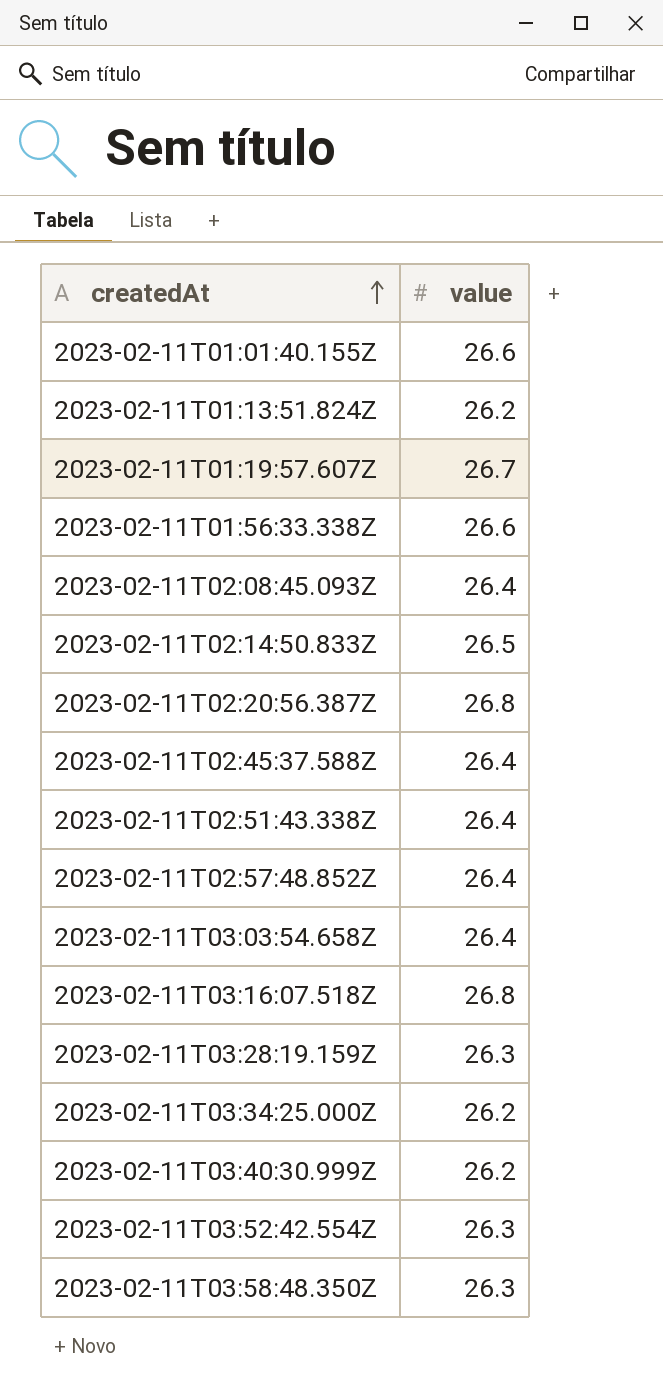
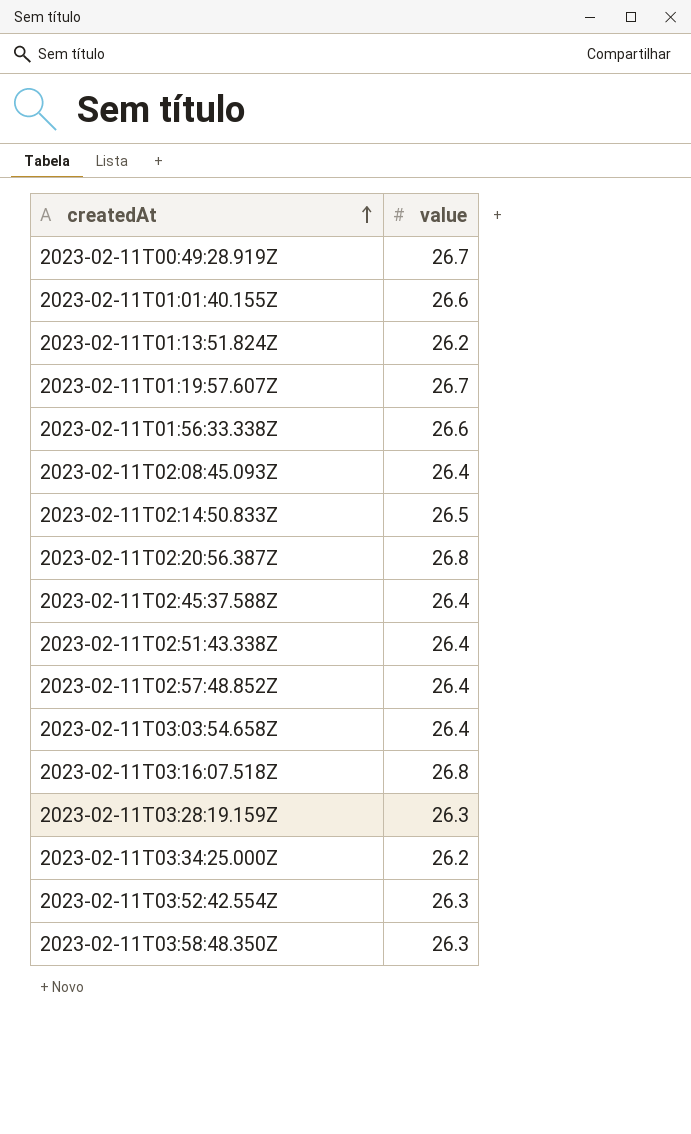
row 2023-02-11T03:40:30.999Z: 26.2 -> none
row 2023-02-11T00:49:28.919Z: none -> 26.7

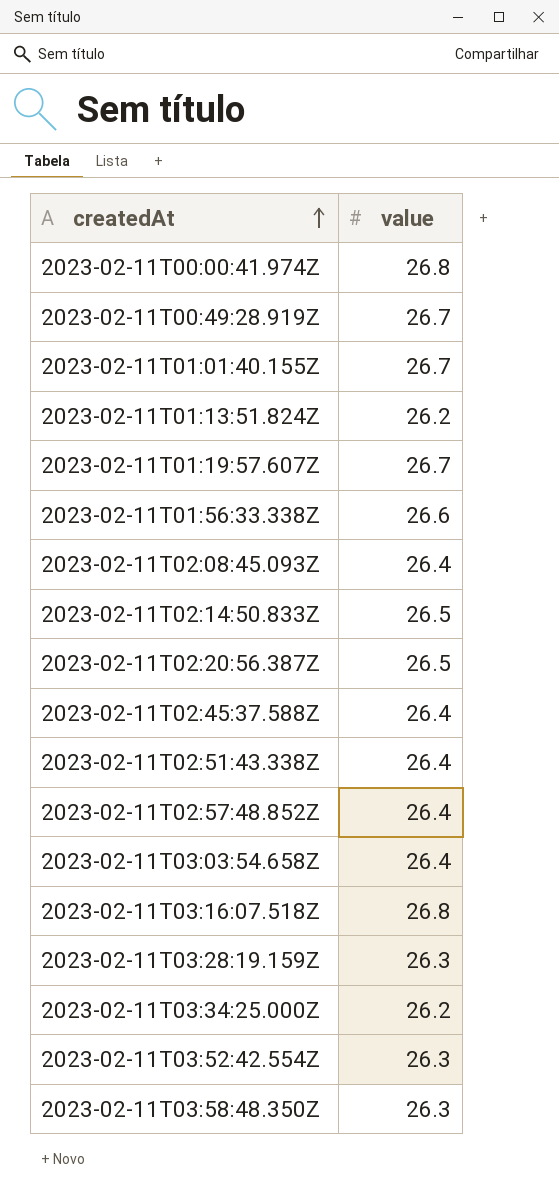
row 2023-02-11T00:00:41.974Z: none -> 26.8
2023-02-11T01:01:40.155Z | value: 26.6 -> 26.7
2023-02-11T02:20:56.387Z | value: 26.8 -> 26.5

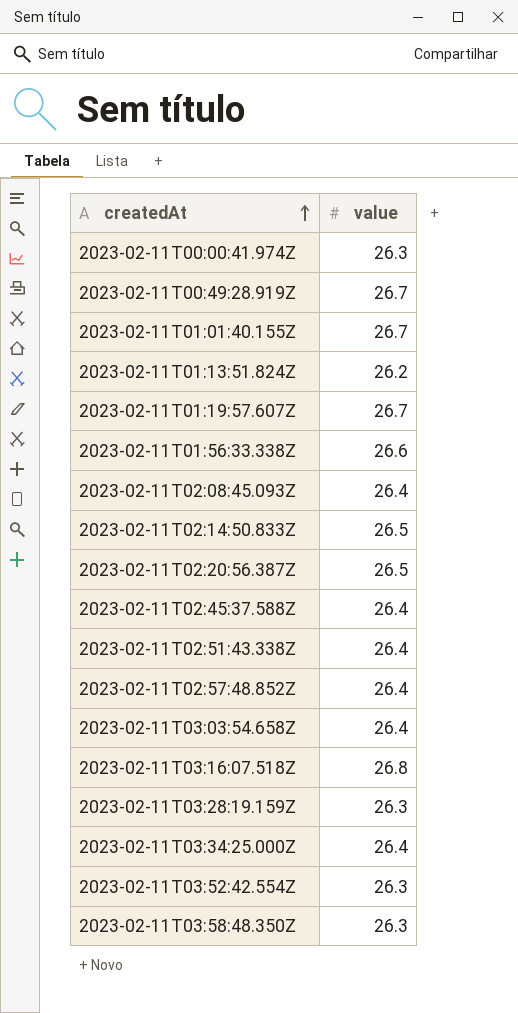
2023-02-11T00:00:41.974Z | value: 26.8 -> 26.3
2023-02-11T03:34:25.000Z | value: 26.2 -> 26.4

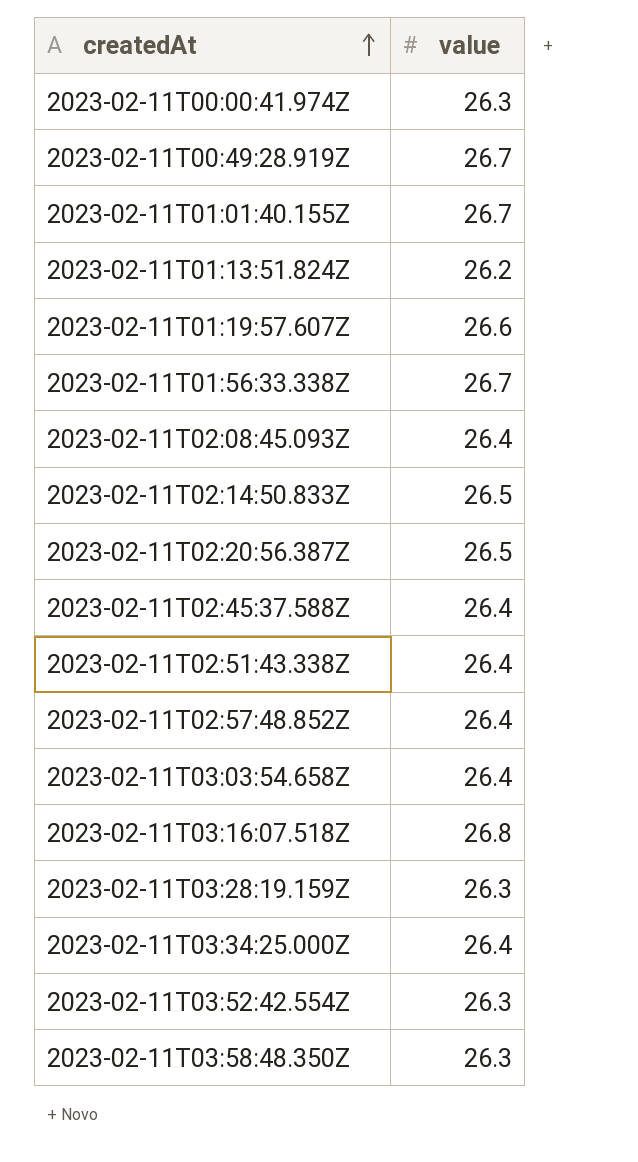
2023-02-11T01:19:57.607Z | value: 26.7 -> 26.6
2023-02-11T01:56:33.338Z | value: 26.6 -> 26.7

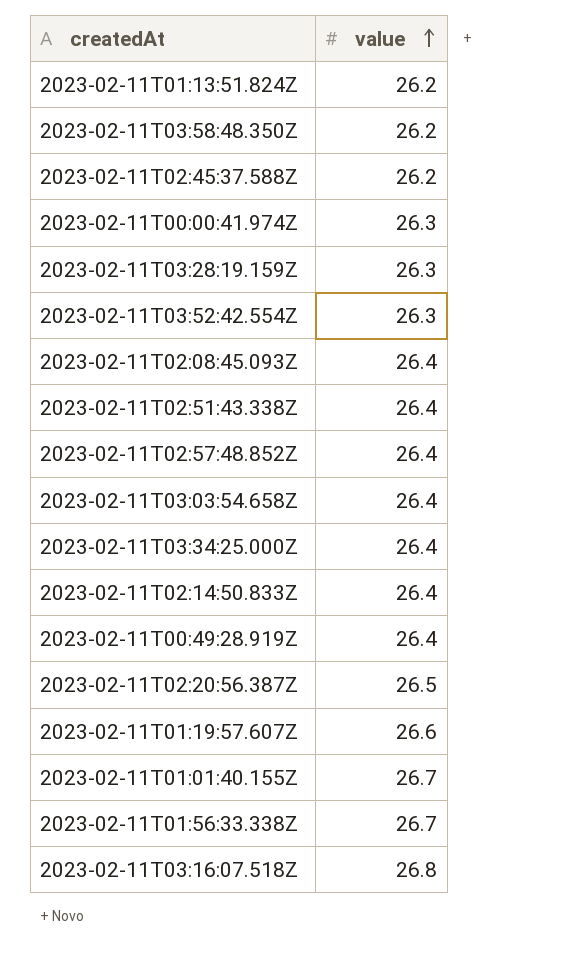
row order: createdAt ascending -> value ascending
2023-02-11T03:58:48.350Z | value: 26.3 -> 26.2
2023-02-11T02:45:37.588Z | value: 26.4 -> 26.2
2023-02-11T02:14:50.833Z | value: 26.5 -> 26.4
2023-02-11T00:49:28.919Z | value: 26.7 -> 26.4

